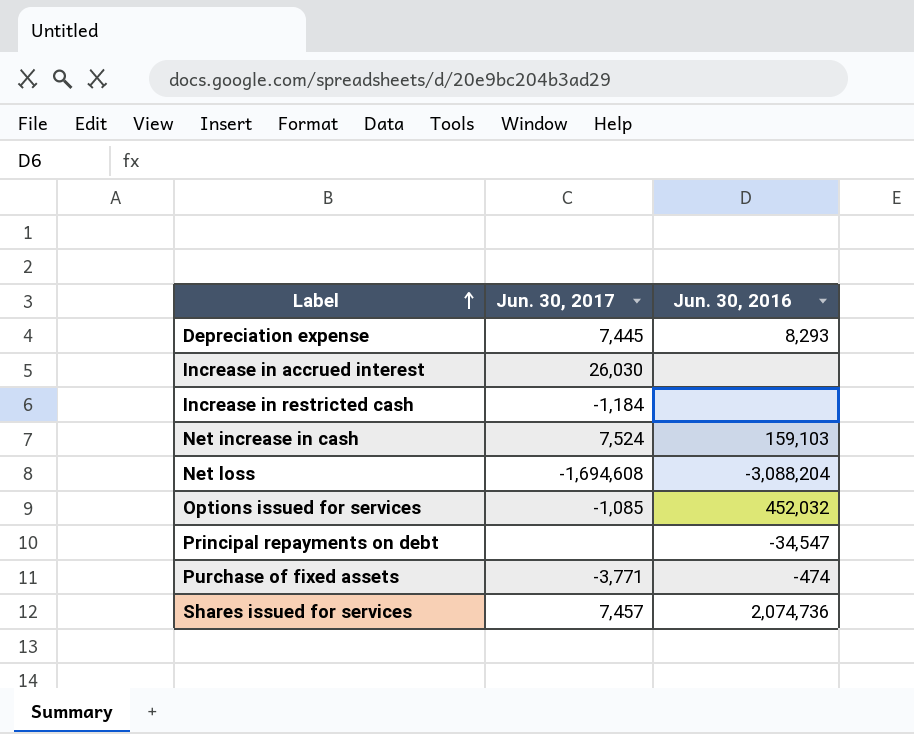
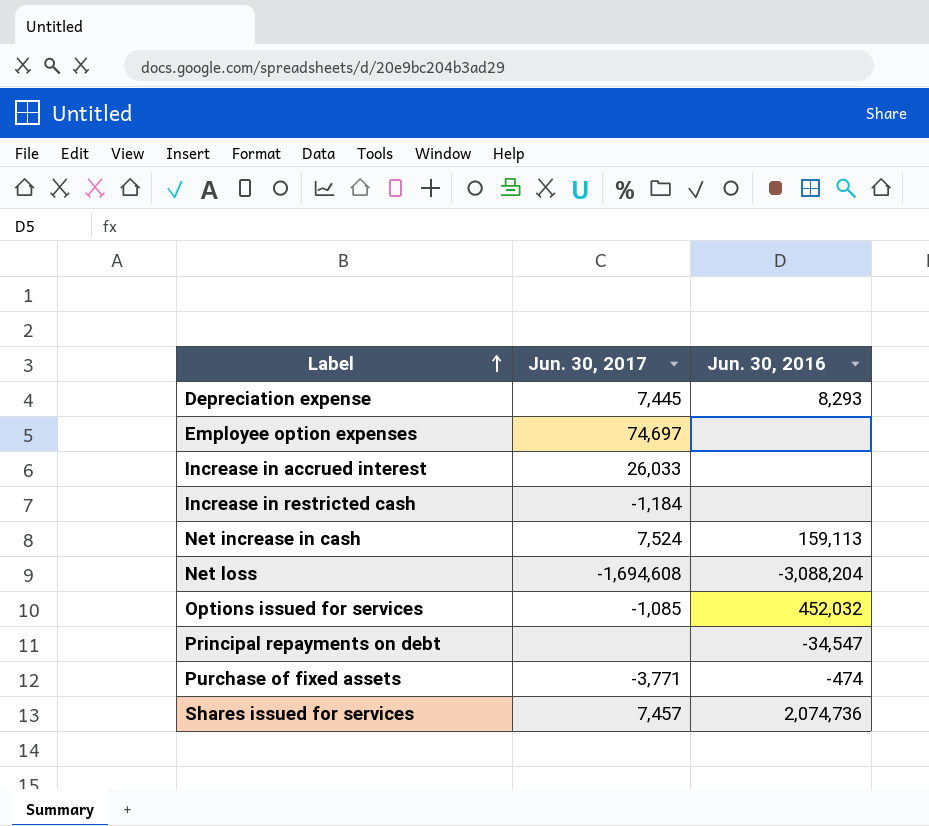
row Employee option expenses: none -> 74,697 | none
Increase in accrued interest | Jun. 30, 2017: 26,030 -> 26,033
Net increase in cash | Jun. 30, 2016: 159,103 -> 159,113

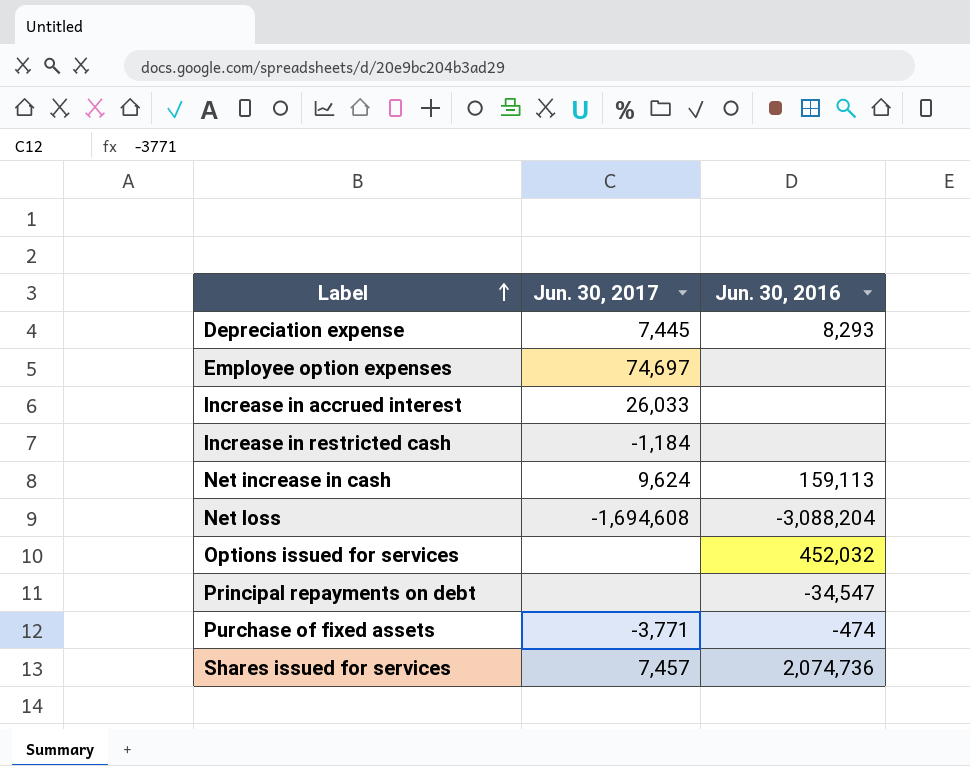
Net increase in cash | Jun. 30, 2017: 7,524 -> 9,624
Options issued for services | Jun. 30, 2017: -1,085 -> none

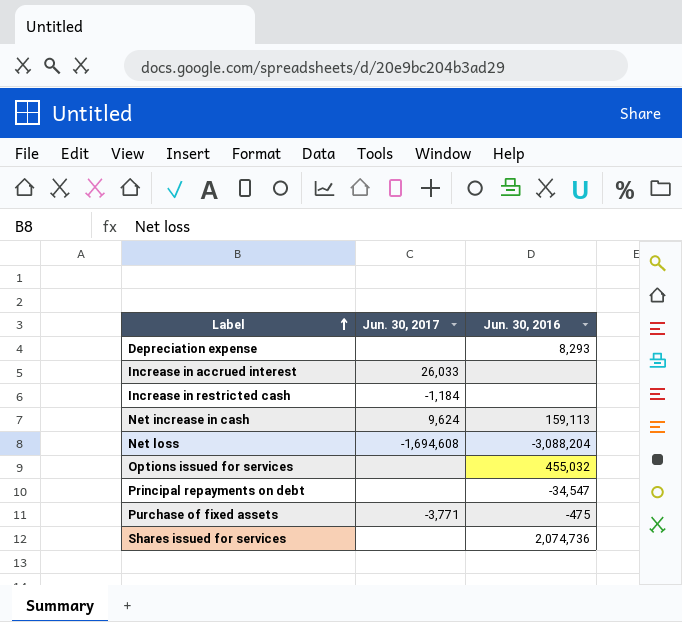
row Employee option expenses: 74,697 | none -> none
Depreciation expense | Jun. 30, 2017: 7,445 -> none
Options issued for services | Jun. 30, 2016: 452,032 -> 455,032
Purchase of fixed assets | Jun. 30, 2016: -474 -> -475
Shares issued for services | Jun. 30, 2017: 7,457 -> none

